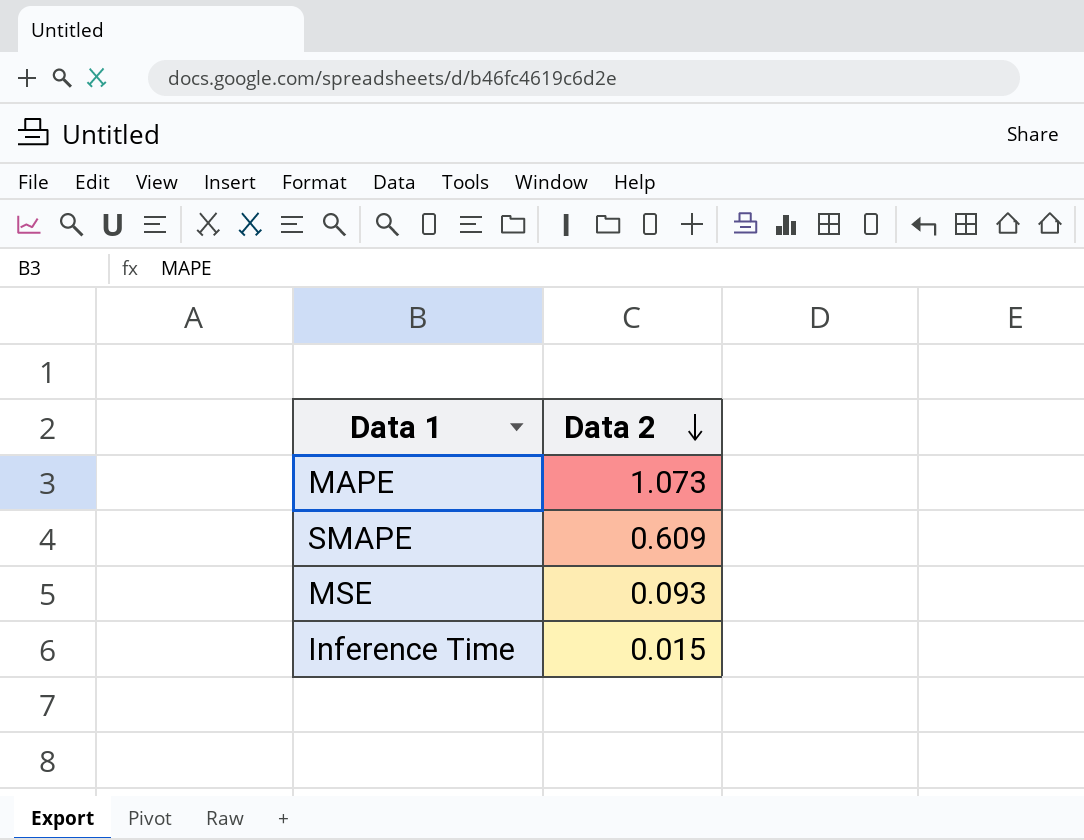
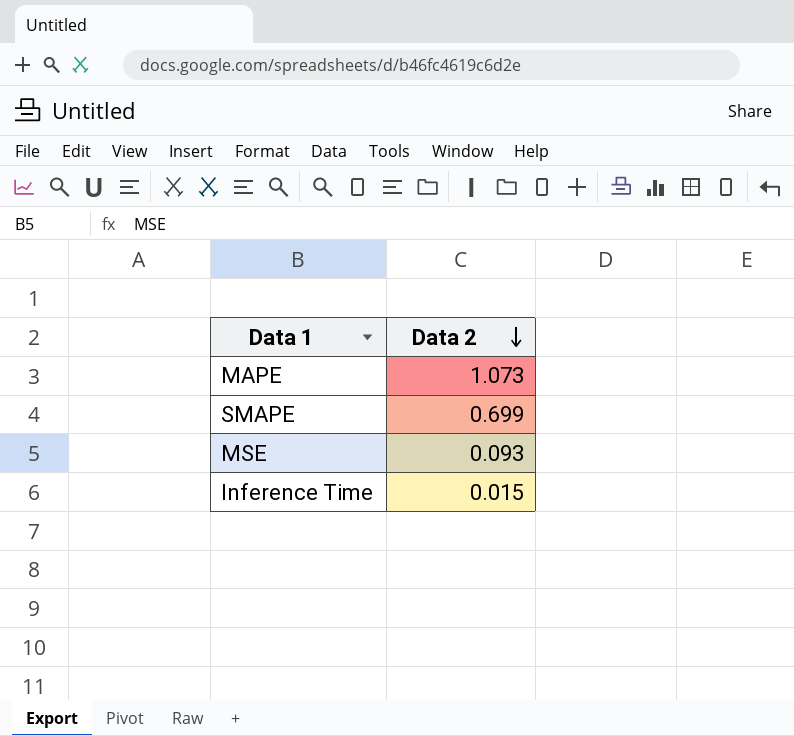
SMAPE | Data 2: 0.609 -> 0.699

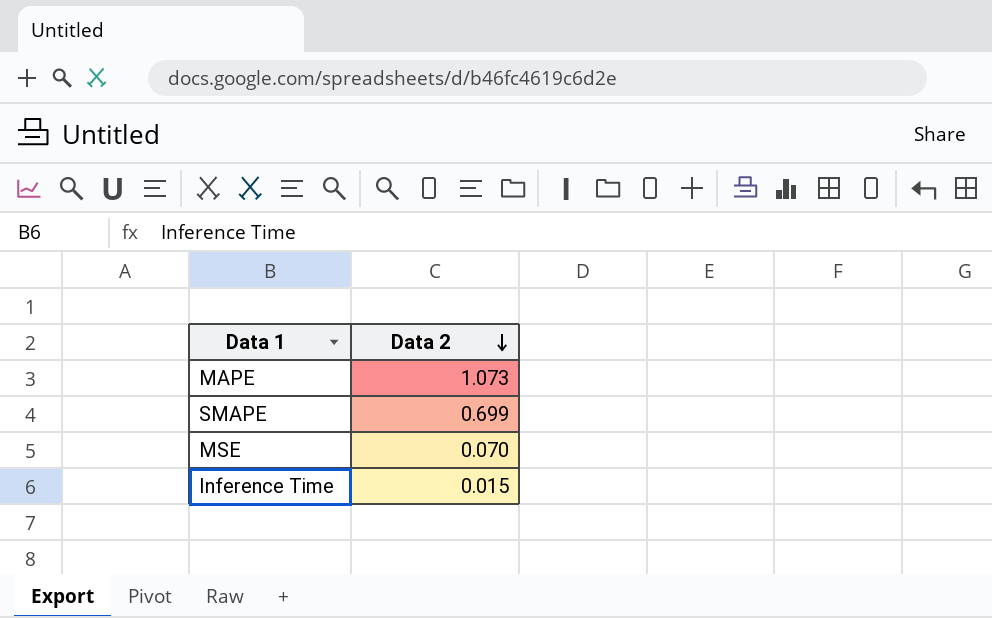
MSE | Data 2: 0.093 -> 0.070

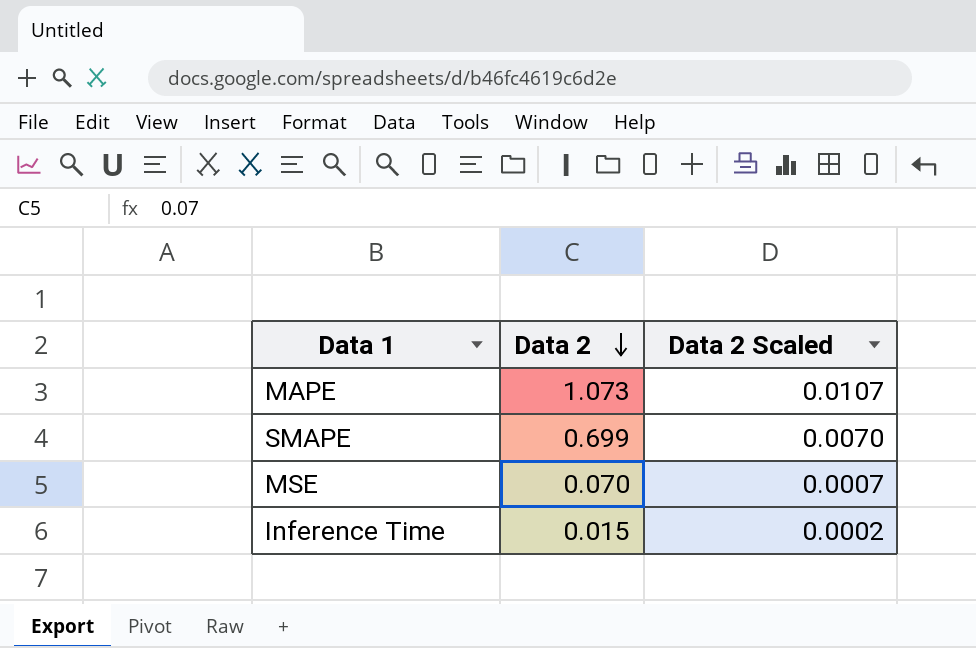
column Data 2 Scaled | formula: none -> [Data 2] * 0.01

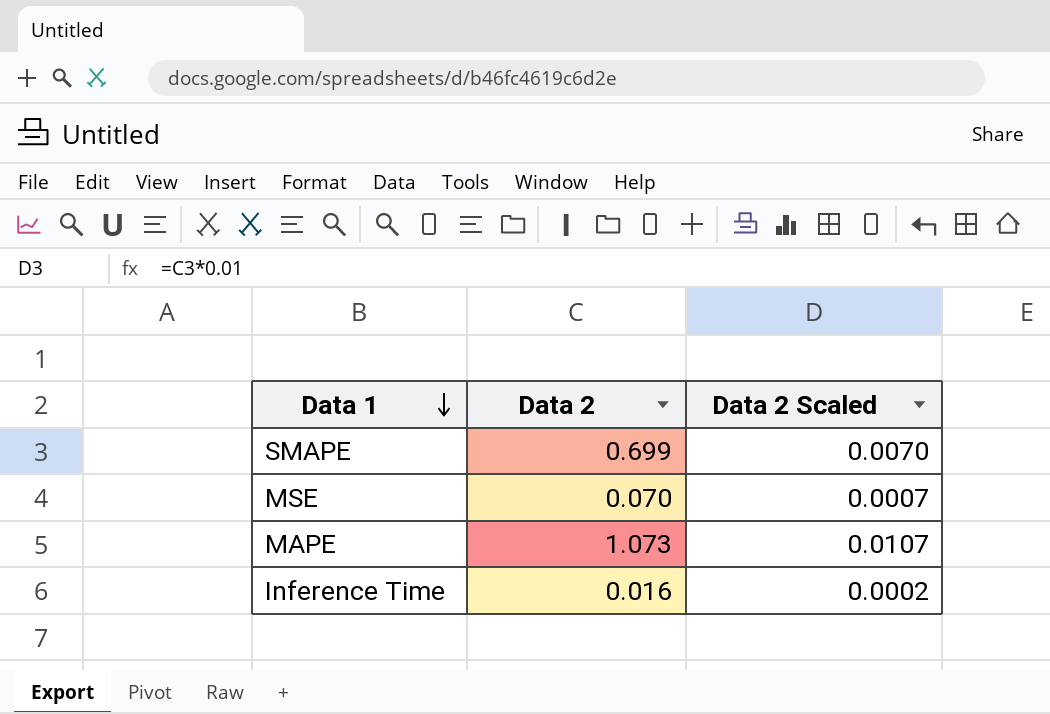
row order: Data 2 descending -> Data 1 descending
Inference Time | Data 2: 0.015 -> 0.016

